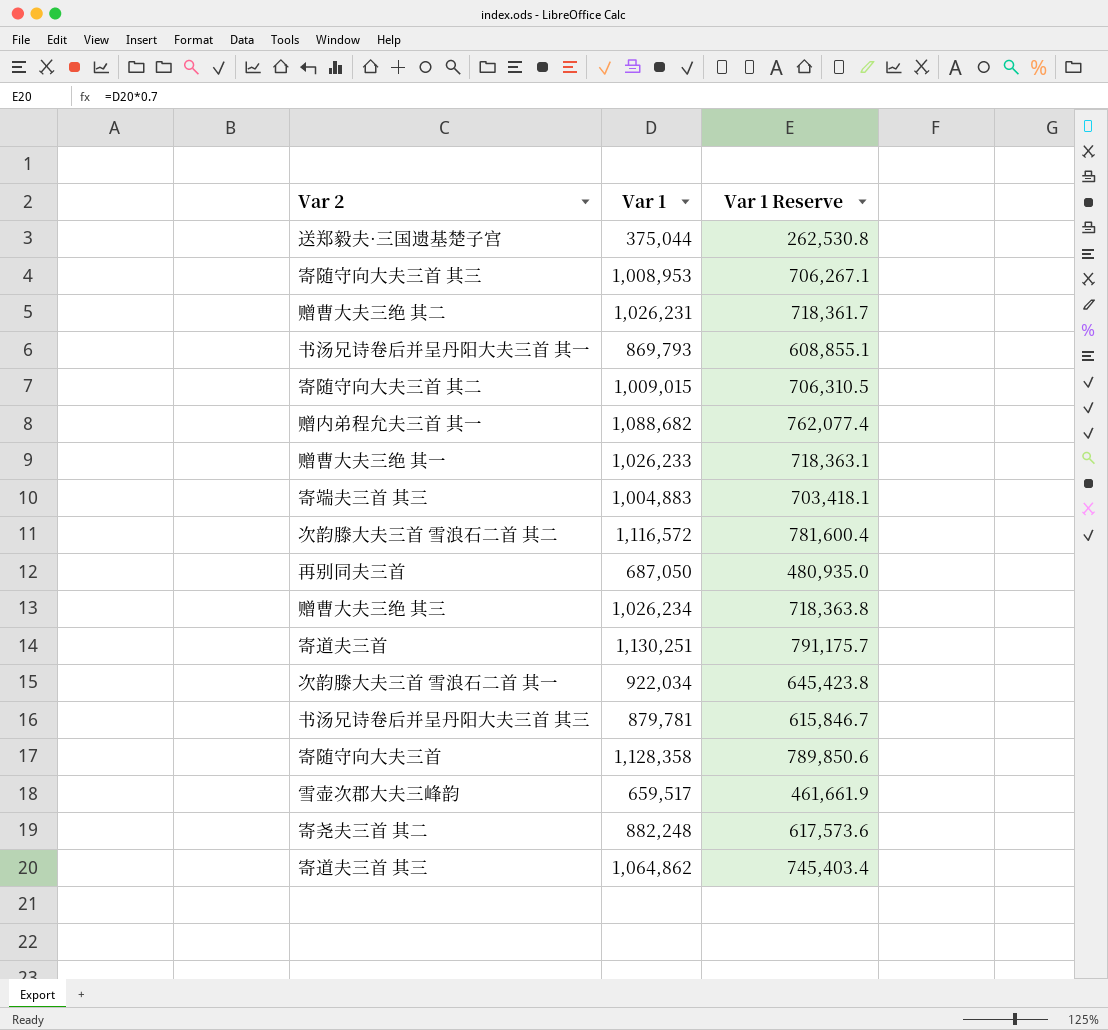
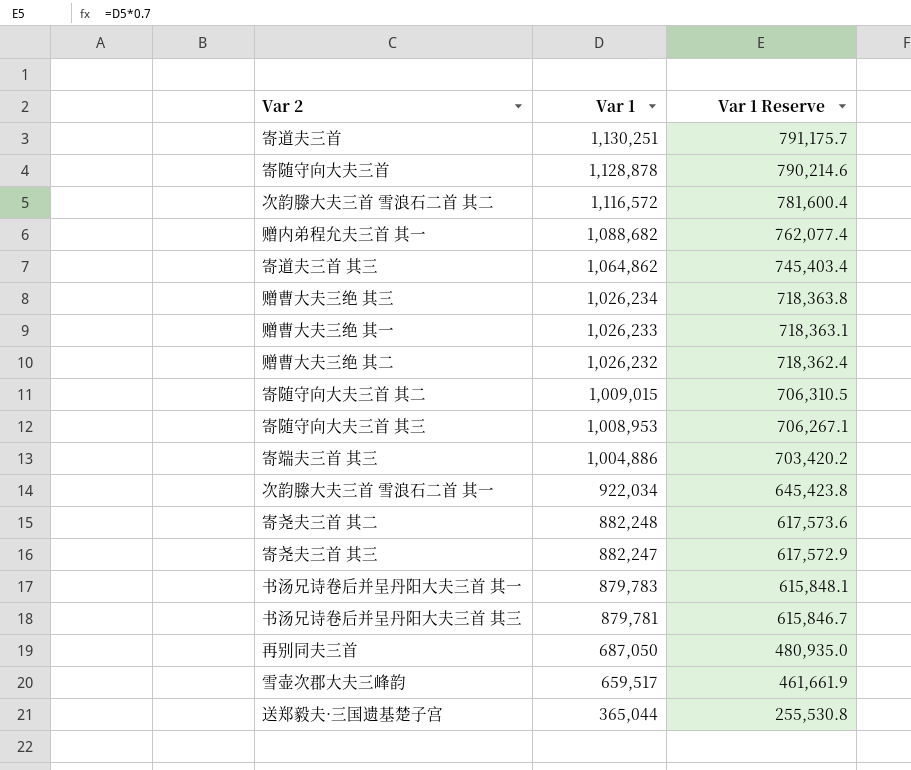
row order: none -> Var 1 descending
寄随守向大夫三首 | Var 1: 1,128,358 -> 1,128,878
寄随守向大夫三首 | Var 1 Reserve: 789,850.6 -> 790,214.6
赠曹大夫三绝 其二 | Var 1: 1,026,231 -> 1,026,232
赠曹大夫三绝 其二 | Var 1 Reserve: 718,361.7 -> 718,362.4
寄端夫三首 其三 | Var 1: 1,004,883 -> 1,004,886
寄端夫三首 其三 | Var 1 Reserve: 703,418.1 -> 703,420.2
row 寄尧夫三首 其三: none -> 882,247 | 617,572.9
书汤兄诗卷后并呈丹阳大夫三首 其一 | Var 1: 869,793 -> 879,783
书汤兄诗卷后并呈丹阳大夫三首 其一 | Var 1 Reserve: 608,855.1 -> 615,848.1
送郑毅夫·三国遗基楚子宫 | Var 1: 375,044 -> 365,044
送郑毅夫·三国遗基楚子宫 | Var 1 Reserve: 262,530.8 -> 255,530.8

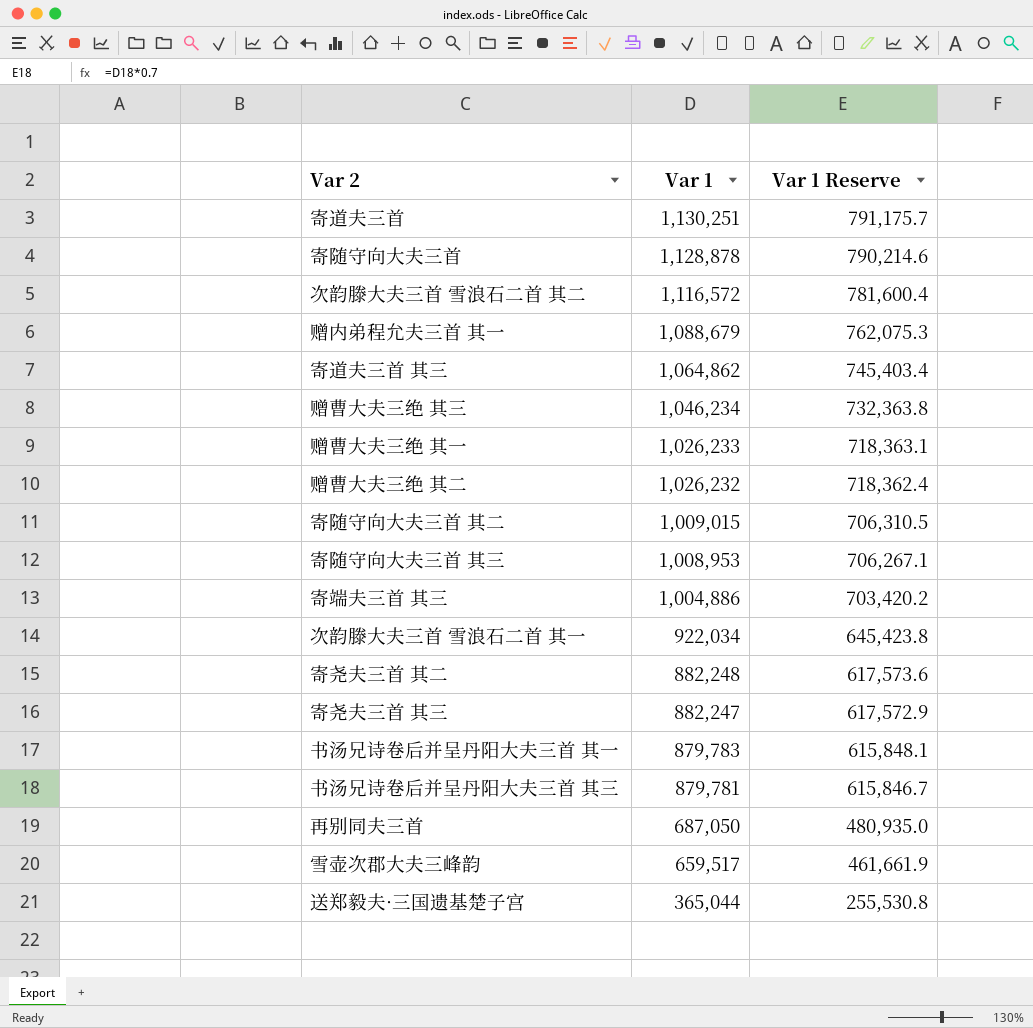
赠内弟程允夫三首 其一 | Var 1: 1,088,682 -> 1,088,679
赠内弟程允夫三首 其一 | Var 1 Reserve: 762,077.4 -> 762,075.3
赠曹大夫三绝 其三 | Var 1: 1,026,234 -> 1,046,234
赠曹大夫三绝 其三 | Var 1 Reserve: 718,363.8 -> 732,363.8

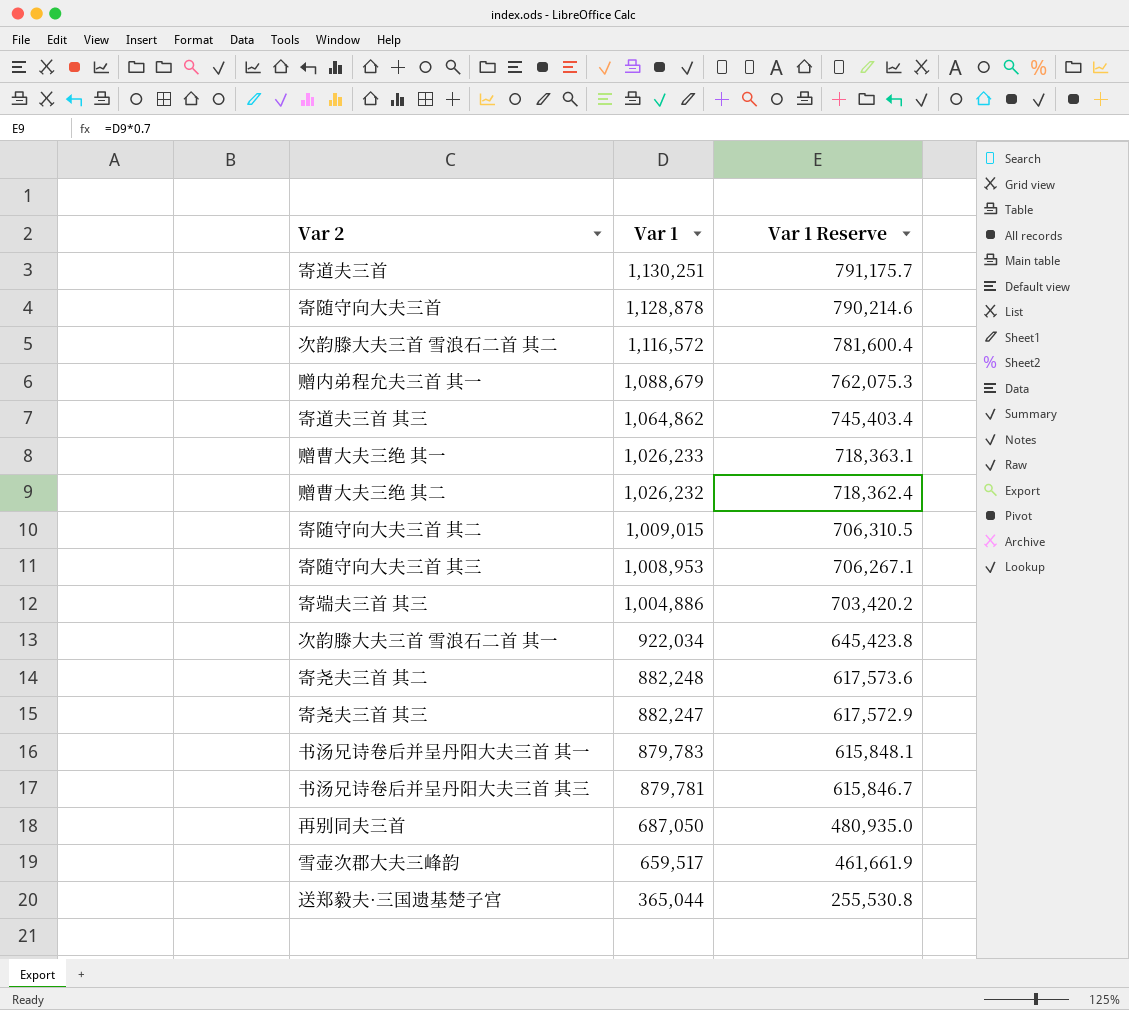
row 赠曹大夫三绝 其三: 1,046,234 | 732,363.8 -> none

